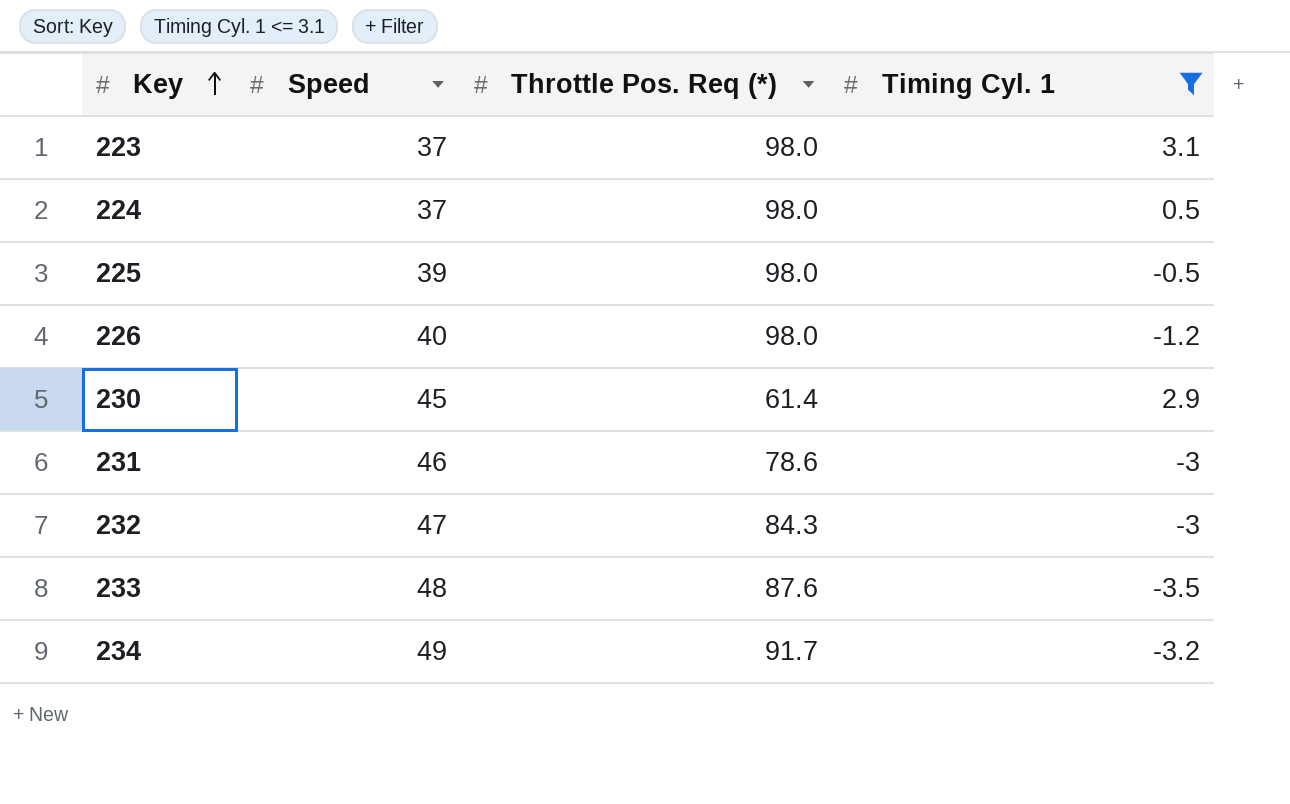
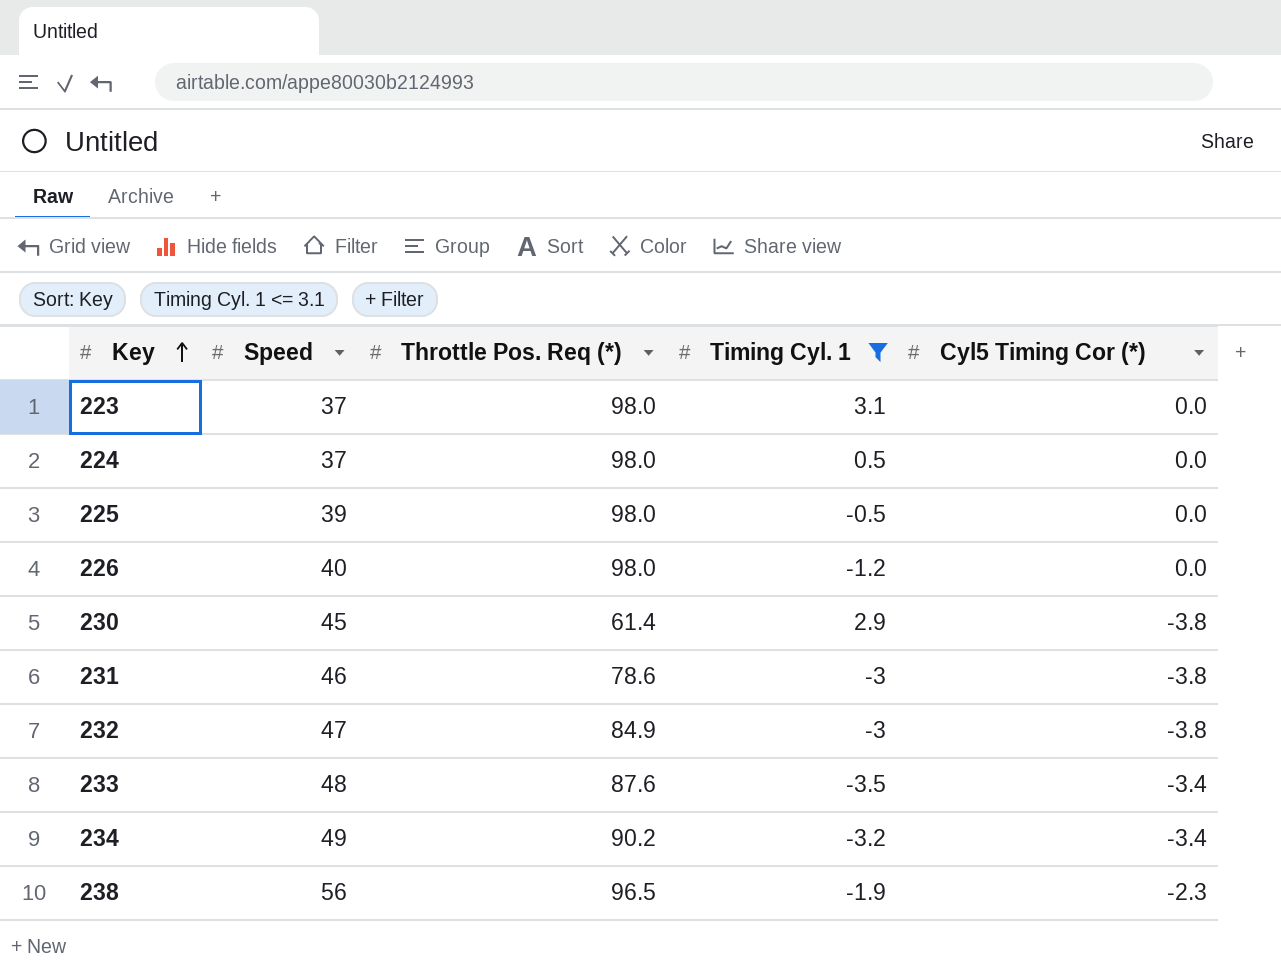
column Cyl5 Timing Cor (*) | position: none -> 5
232 | Throttle Pos. Req (*): 84.3 -> 84.9
234 | Throttle Pos. Req (*): 91.7 -> 90.2
row 238: none -> 56 | 96.5 | -1.9 | -2.3

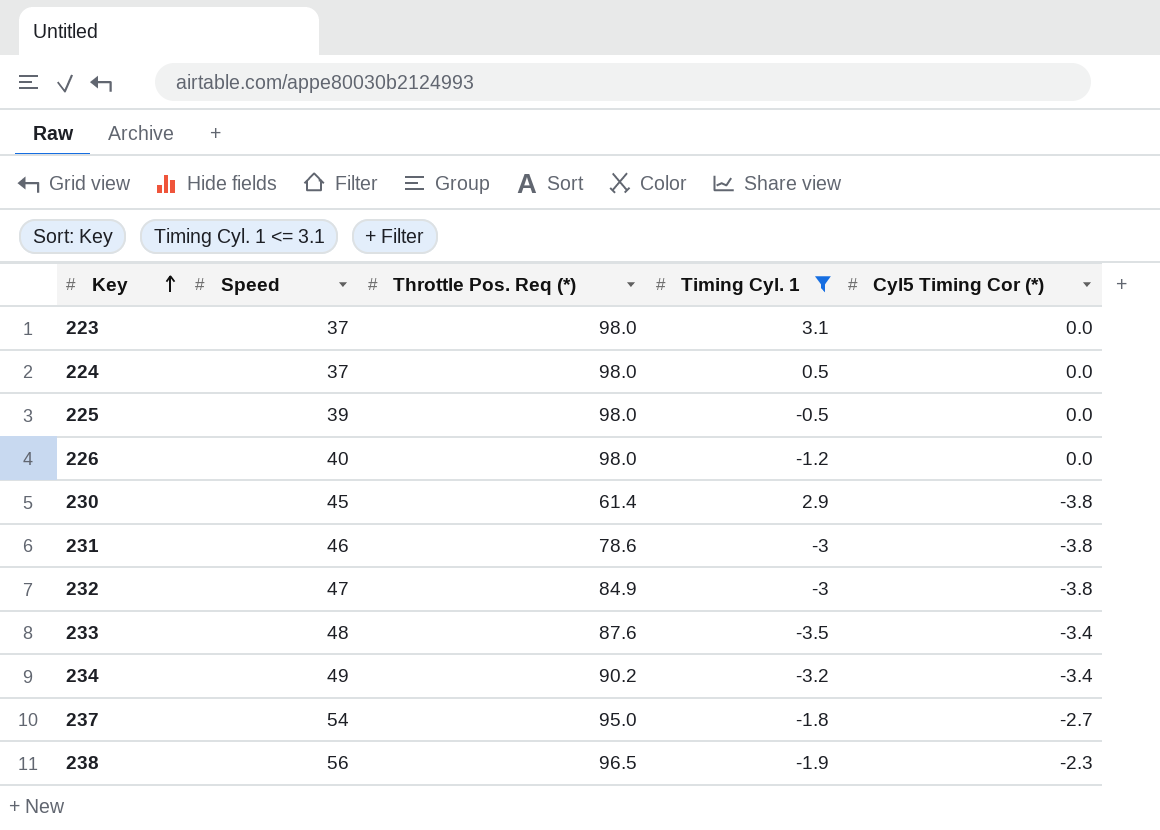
row 237: none -> 54 | 95.0 | -1.8 | -2.7

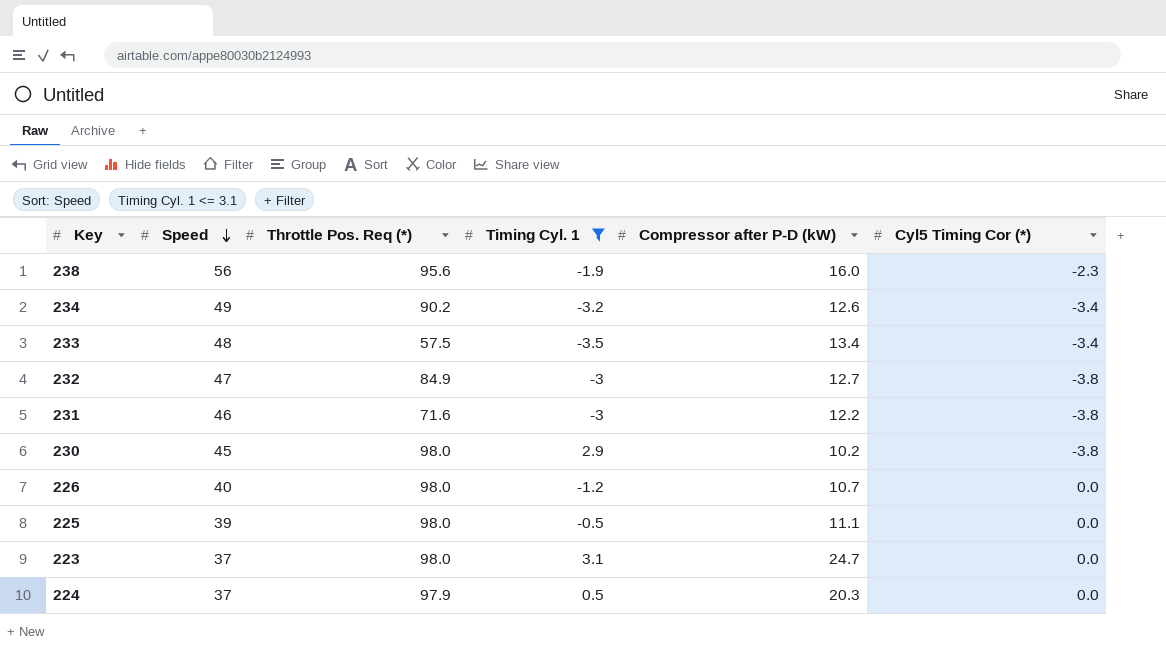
row order: Key ascending -> Speed descending
column Compressor after P-D (kW) | position: none -> 5
row 237: 54 | 95.0 | -1.8 | -2.7 -> none
238 | Throttle Pos. Req (*): 96.5 -> 95.6
233 | Throttle Pos. Req (*): 87.6 -> 57.5
231 | Throttle Pos. Req (*): 78.6 -> 71.6
230 | Throttle Pos. Req (*): 61.4 -> 98.0
224 | Throttle Pos. Req (*): 98.0 -> 97.9

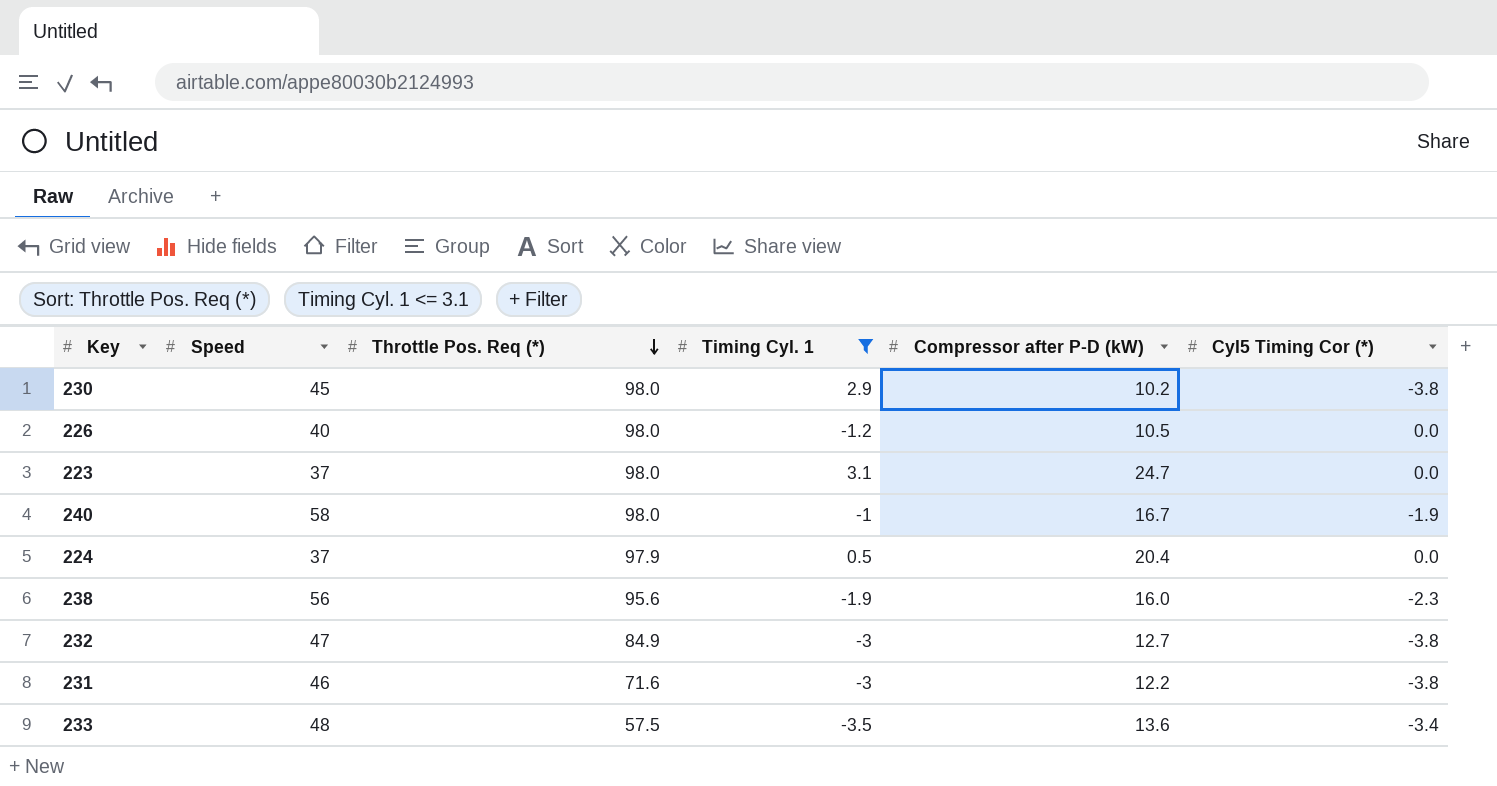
row order: Speed descending -> Throttle Pos. Req (*) descending
row 234: 49 | 90.2 | -3.2 | 12.6 | -3.4 -> none
row 225: 39 | 98.0 | -0.5 | 11.1 | 0.0 -> none
226 | Compressor after P-D (kW): 10.7 -> 10.5
row 240: none -> 58 | 98.0 | -1 | 16.7 | -1.9
224 | Compressor after P-D (kW): 20.3 -> 20.4
233 | Compressor after P-D (kW): 13.4 -> 13.6

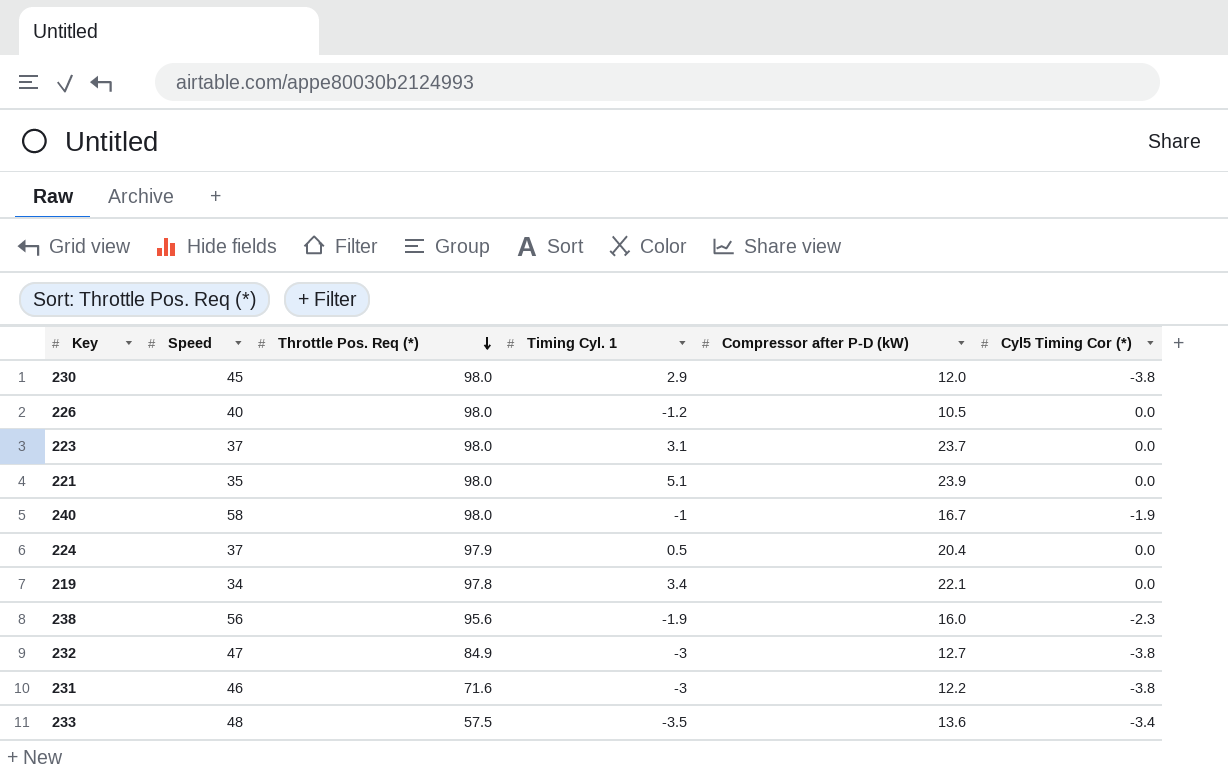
filter: Timing Cyl. 1 <= 3.1 -> none
230 | Compressor after P-D (kW): 10.2 -> 12.0
223 | Compressor after P-D (kW): 24.7 -> 23.7

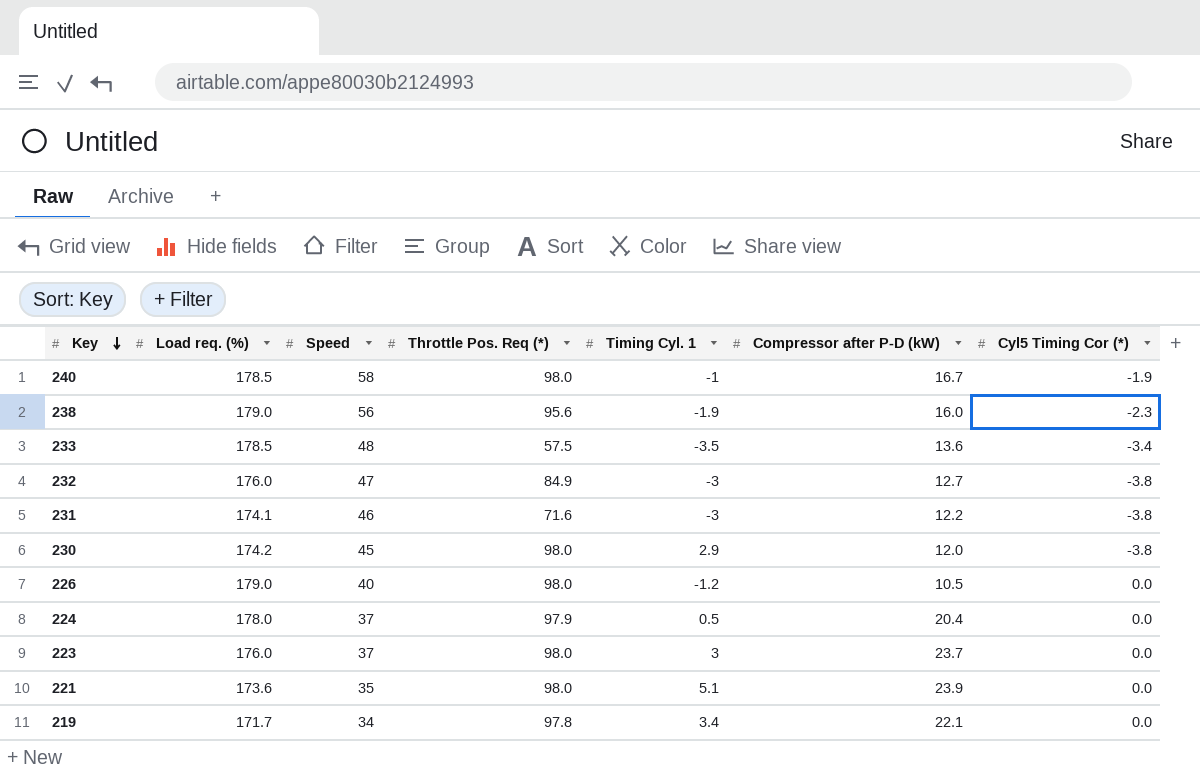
row order: Throttle Pos. Req (*) descending -> Key descending
column Load req. (%) | position: none -> 2
223 | Timing Cyl. 1: 3.1 -> 3

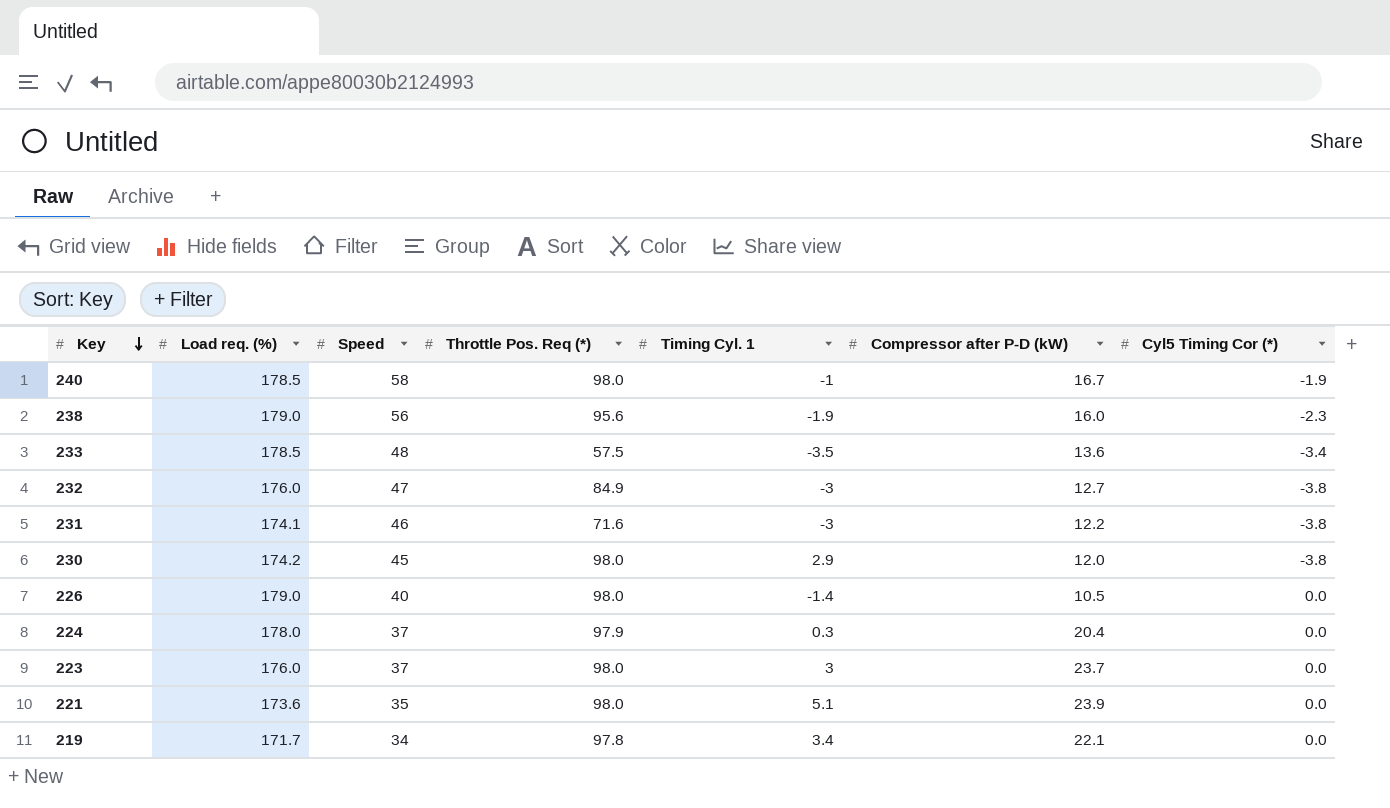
226 | Timing Cyl. 1: -1.2 -> -1.4
224 | Timing Cyl. 1: 0.5 -> 0.3

